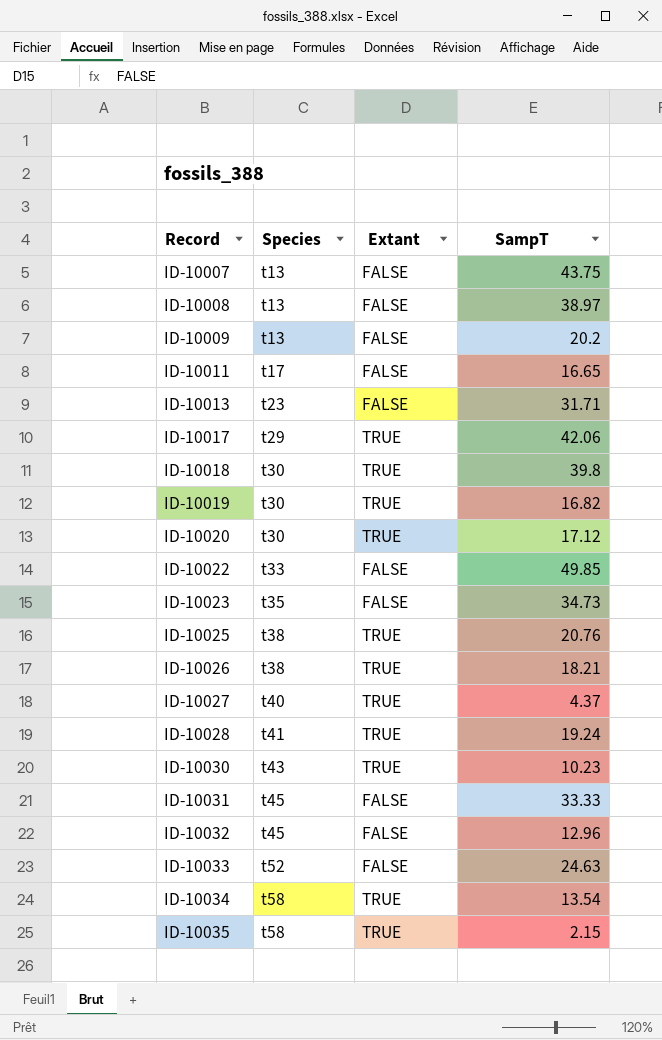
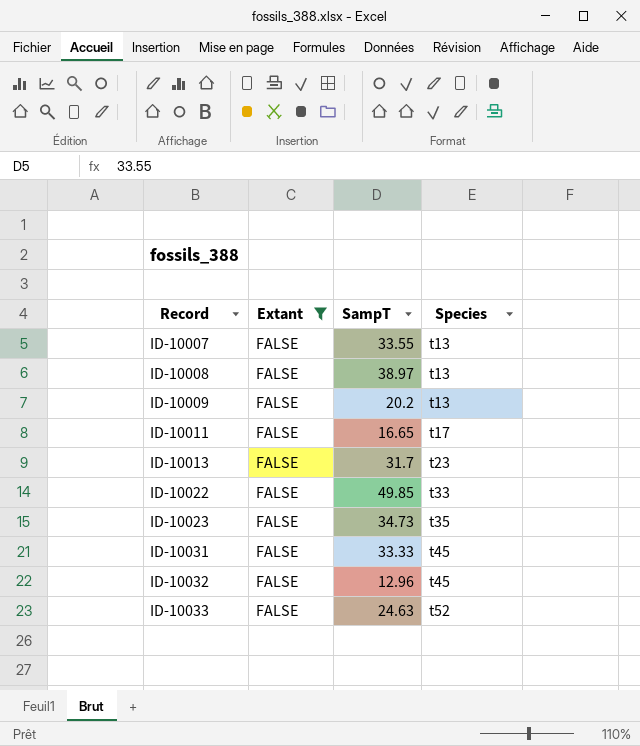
filter: none -> Extant = FALSE
column Species | position: 2 -> 4
ID-10007 | SampT: 43.75 -> 33.55
ID-10013 | SampT: 31.71 -> 31.7

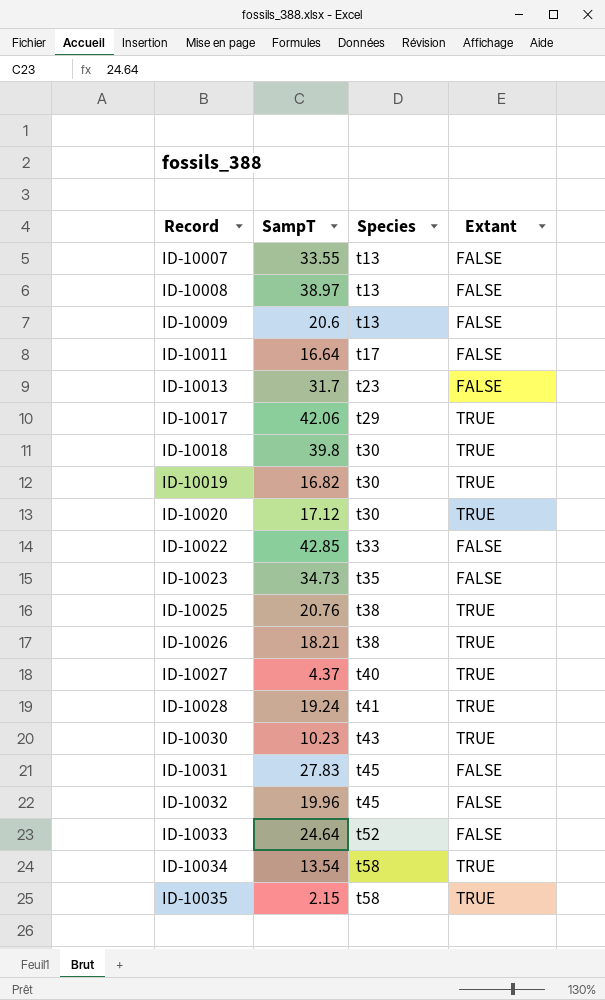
filter: Extant = FALSE -> none
column Extant | position: 2 -> 4
ID-10009 | SampT: 20.2 -> 20.6
ID-10011 | SampT: 16.65 -> 16.64
ID-10022 | SampT: 49.85 -> 42.85
ID-10031 | SampT: 33.33 -> 27.83
ID-10032 | SampT: 12.96 -> 19.96
ID-10033 | SampT: 24.63 -> 24.64

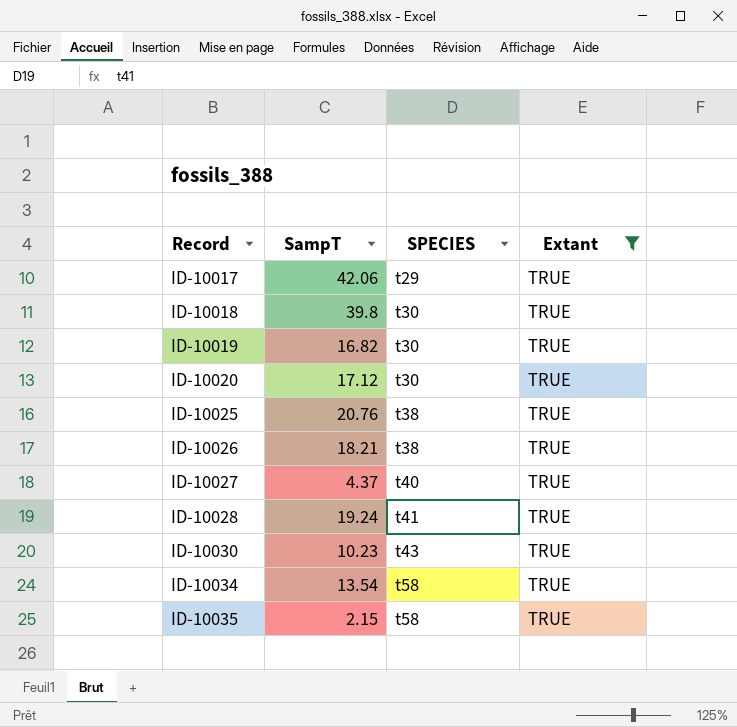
filter: none -> Extant = TRUE
column name: Species -> SPECIES

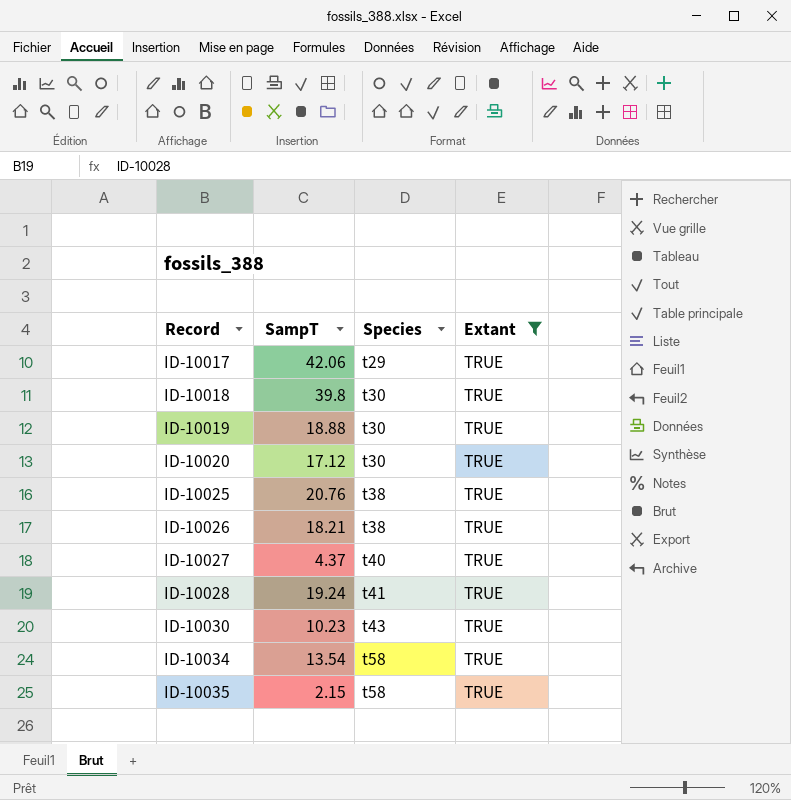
column name: SPECIES -> Species
ID-10019 | SampT: 16.82 -> 18.88

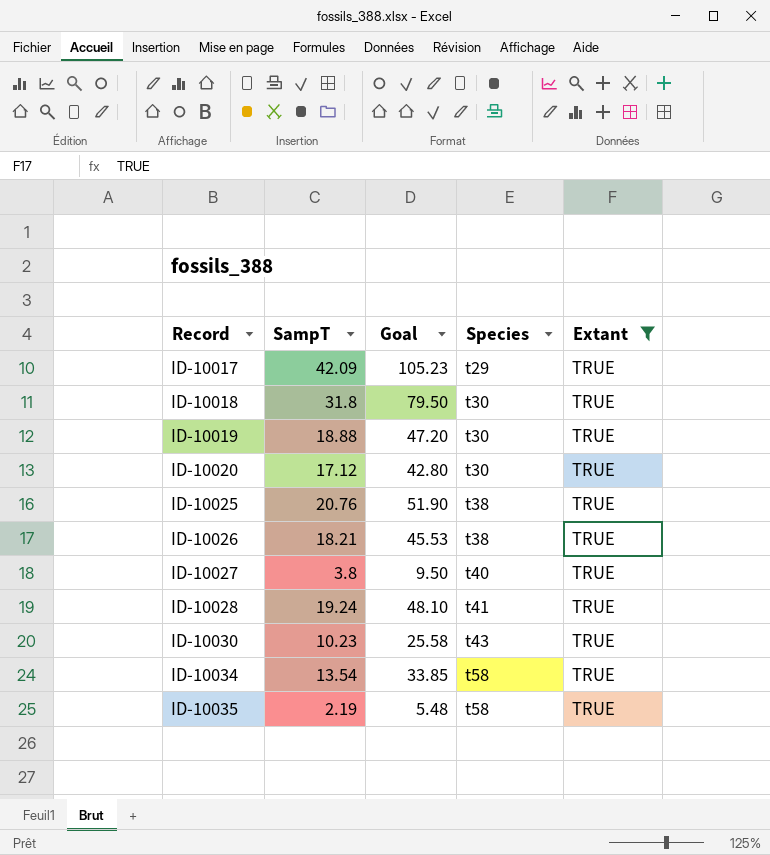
column Goal | formula: none -> [SampT] * 2.5
ID-10017 | SampT: 42.06 -> 42.09
ID-10018 | SampT: 39.8 -> 31.8
ID-10027 | SampT: 4.37 -> 3.8
ID-10035 | SampT: 2.15 -> 2.19

